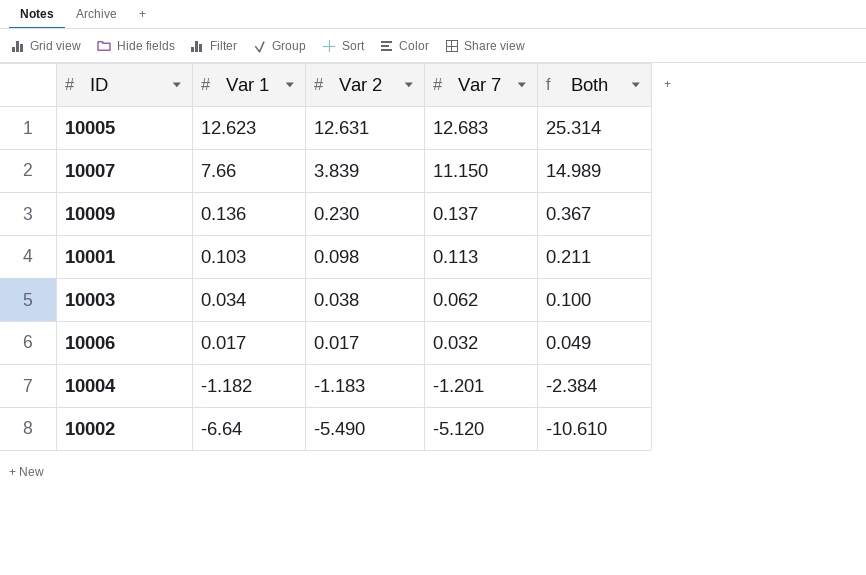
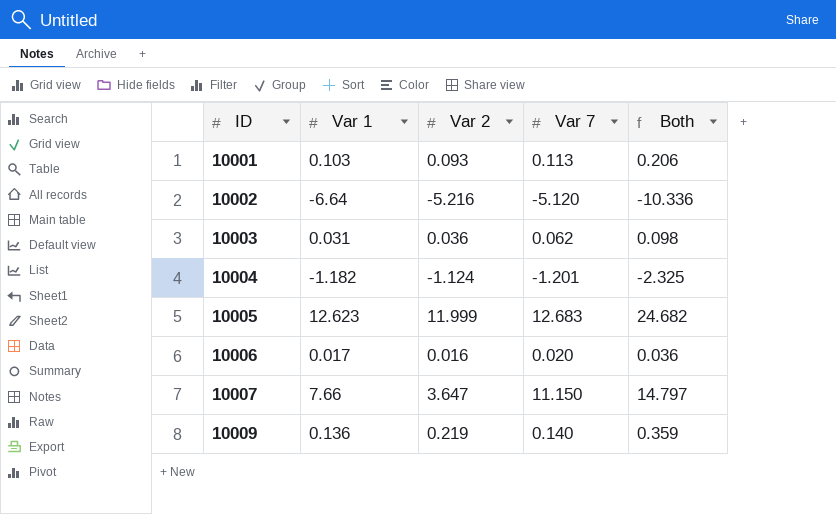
row order: Var 1 descending -> ID ascending
10001 | Var 2: 0.098 -> 0.093
10001 | Both: 0.211 -> 0.206
10002 | Var 2: -5.490 -> -5.216
10002 | Both: -10.610 -> -10.336
10003 | Var 1: 0.034 -> 0.031
10003 | Var 2: 0.038 -> 0.036
10003 | Both: 0.100 -> 0.098
10004 | Var 2: -1.183 -> -1.124
10004 | Both: -2.384 -> -2.325
10005 | Var 2: 12.631 -> 11.999
10005 | Both: 25.314 -> 24.682
10006 | Var 2: 0.017 -> 0.016
10006 | Var 7: 0.032 -> 0.020
10006 | Both: 0.049 -> 0.036
10007 | Var 2: 3.839 -> 3.647
10007 | Both: 14.989 -> 14.797
10009 | Var 2: 0.230 -> 0.219
10009 | Var 7: 0.137 -> 0.140
10009 | Both: 0.367 -> 0.359

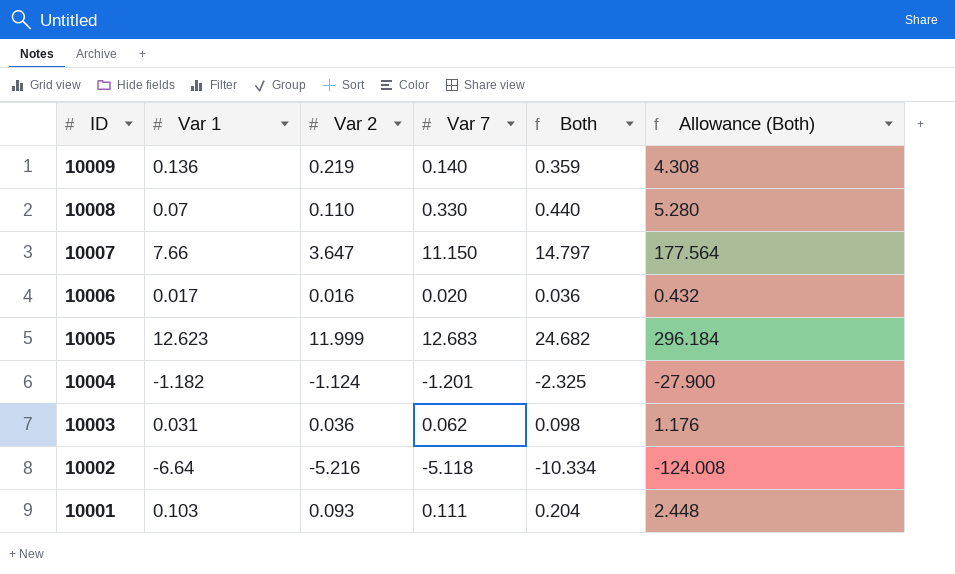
row order: ID ascending -> ID descending
column Allowance (Both) | formula: none -> [Both] * 12
row 10008: none -> 0.07 | 0.110 | 0.330 | 0.440 | 5.280
10002 | Var 7: -5.120 -> -5.118
10002 | Both: -10.336 -> -10.334
10001 | Var 7: 0.113 -> 0.111
10001 | Both: 0.206 -> 0.204

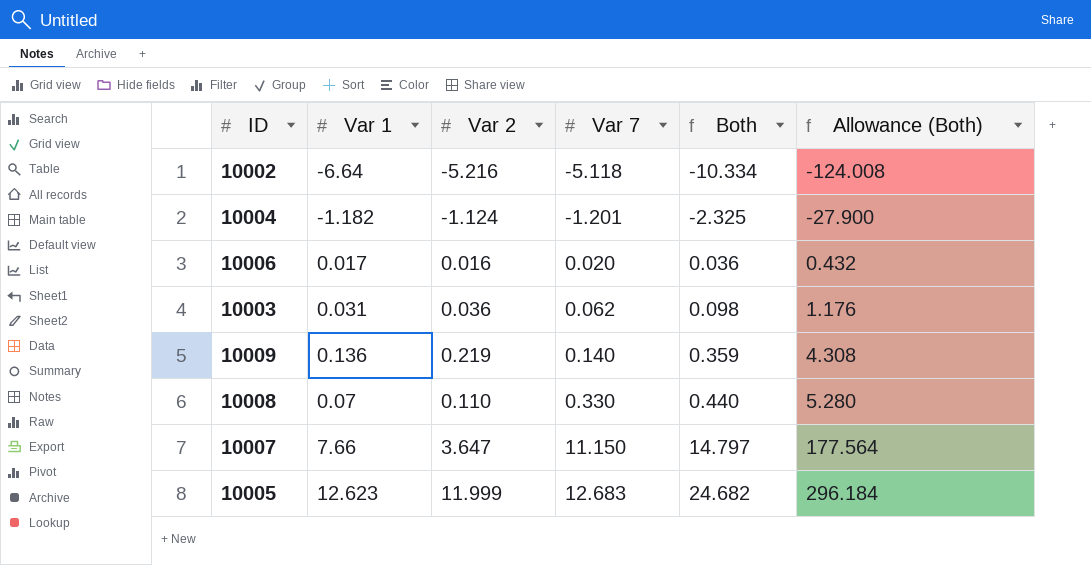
row order: ID descending -> Var 7 ascending
row 10001: 0.103 | 0.093 | 0.111 | 0.204 | 2.448 -> none

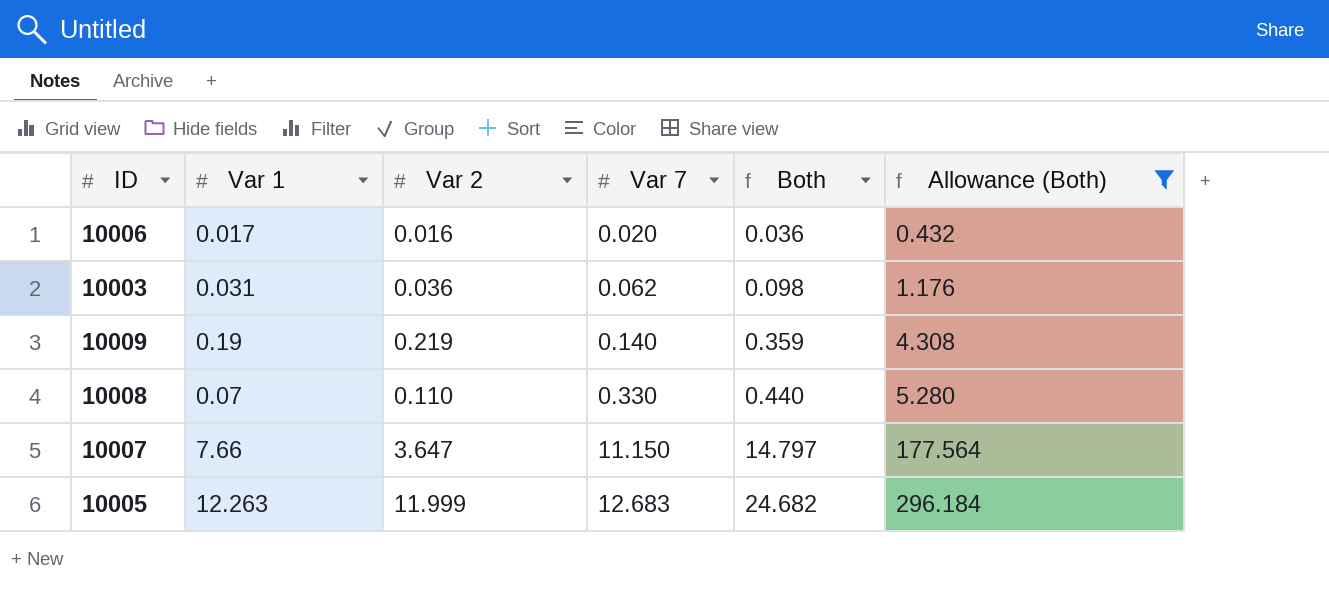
filter: none -> Allowance (Both) >= 0.432
10009 | Var 1: 0.136 -> 0.19
10005 | Var 1: 12.623 -> 12.263

